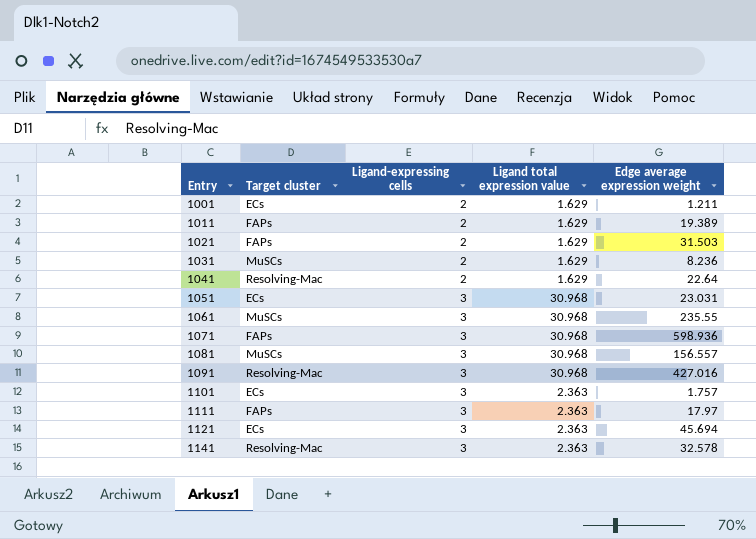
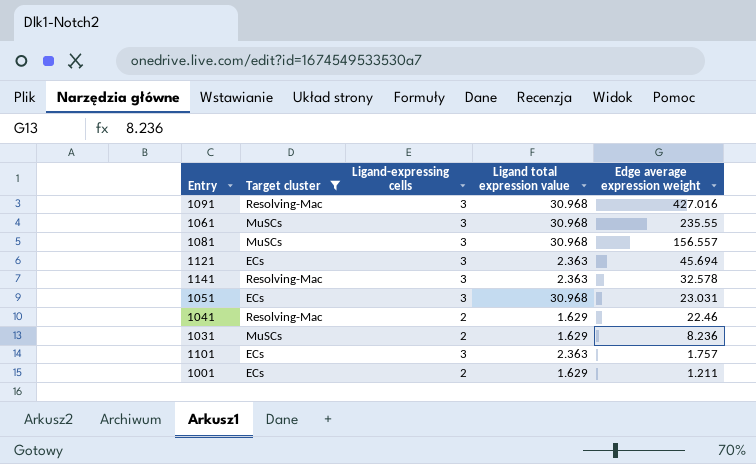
filter: none -> Target cluster != FAPs
row order: Entry ascending -> Edge average expression weight descending
1041 | Edge average expression weight: 22.64 -> 22.46

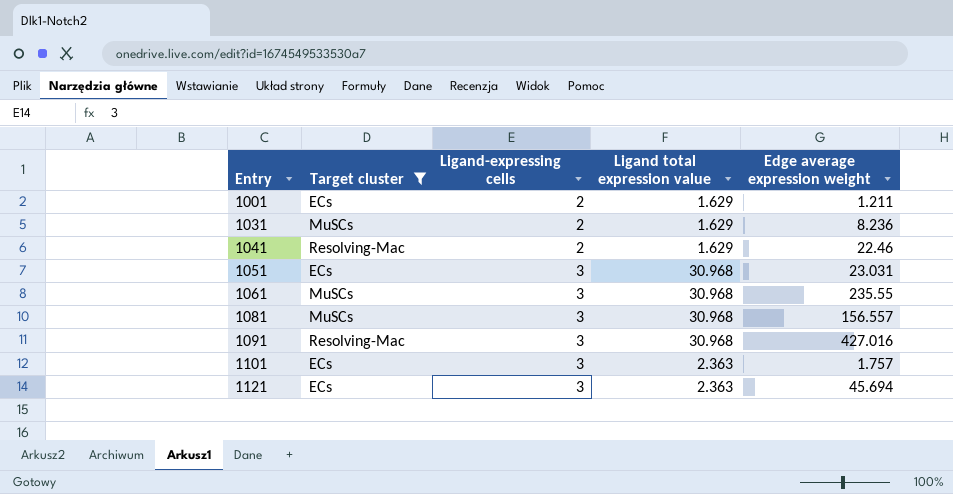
row order: Edge average expression weight descending -> Entry ascending
row 1141: Resolving-Mac | 3 | 2.363 | 32.578 -> none

